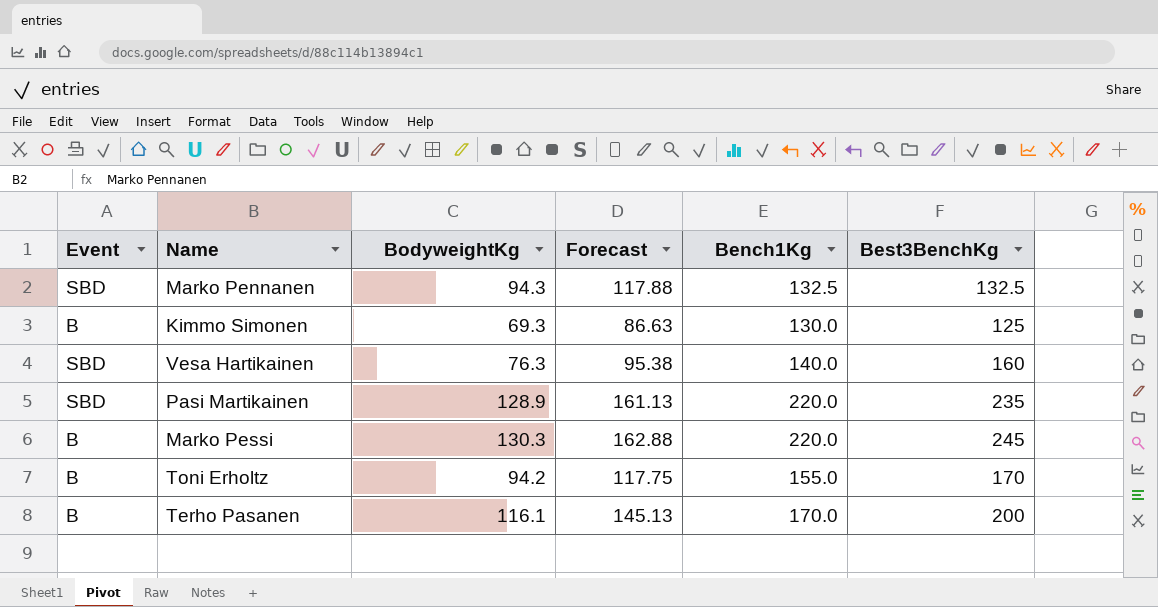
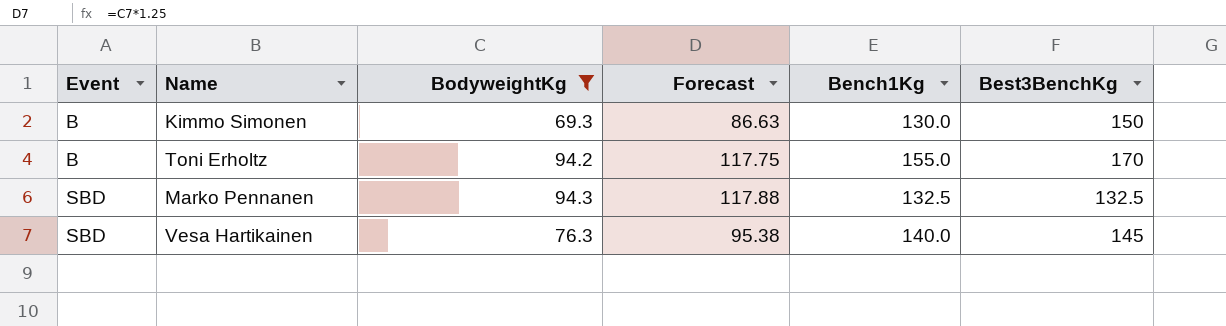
filter: none -> BodyweightKg <= 94.3
row order: none -> Event ascending
Kimmo Simonen | Best3BenchKg: 125 -> 150
Vesa Hartikainen | Best3BenchKg: 160 -> 145

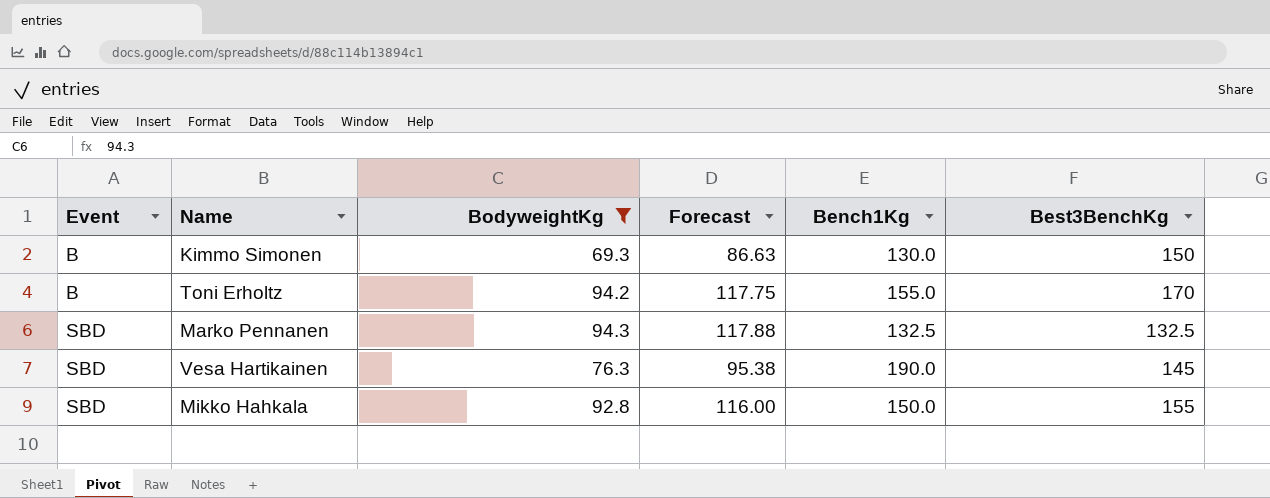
Vesa Hartikainen | Bench1Kg: 140.0 -> 190.0
row Mikko Hahkala: none -> SBD | 92.8 | 116.00 | 150.0 | 155

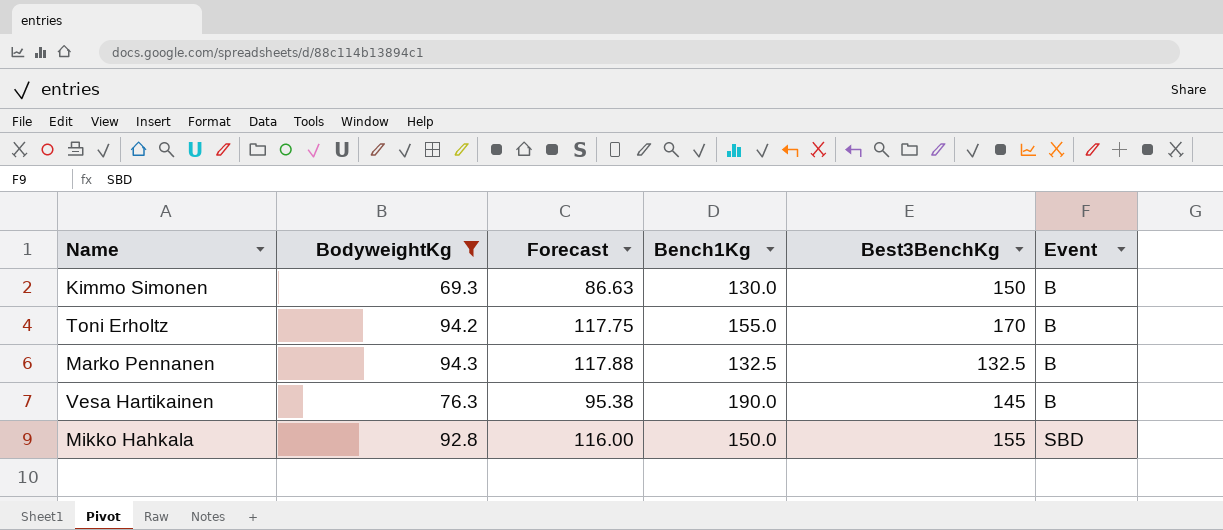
column Event | position: 1 -> 6
Marko Pennanen | Event: SBD -> B
Vesa Hartikainen | Event: SBD -> B

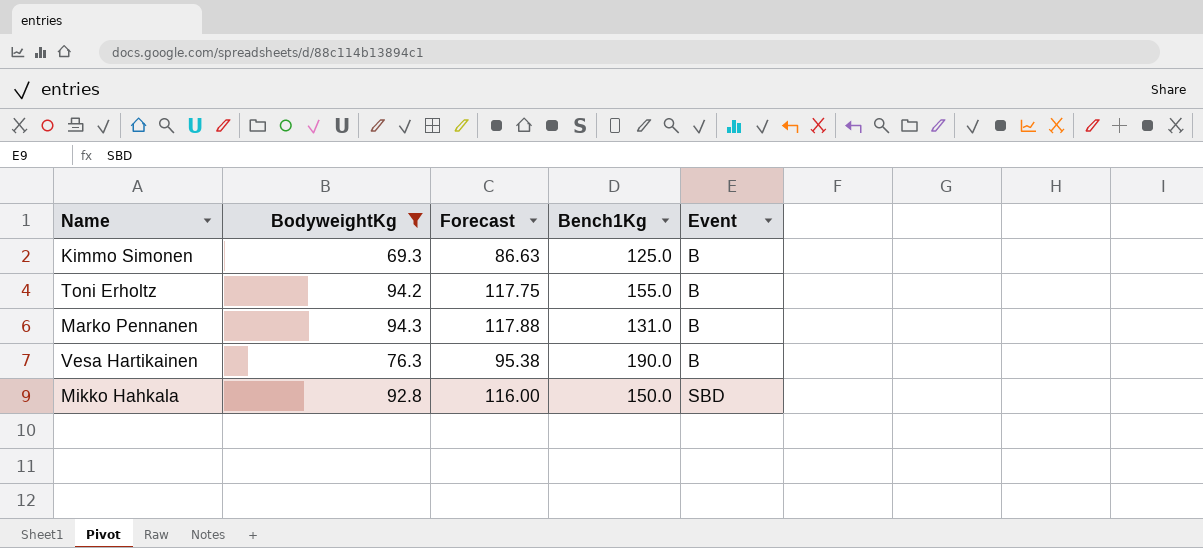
column Best3BenchKg | position: 5 -> none
Kimmo Simonen | Bench1Kg: 130.0 -> 125.0
Marko Pennanen | Bench1Kg: 132.5 -> 131.0

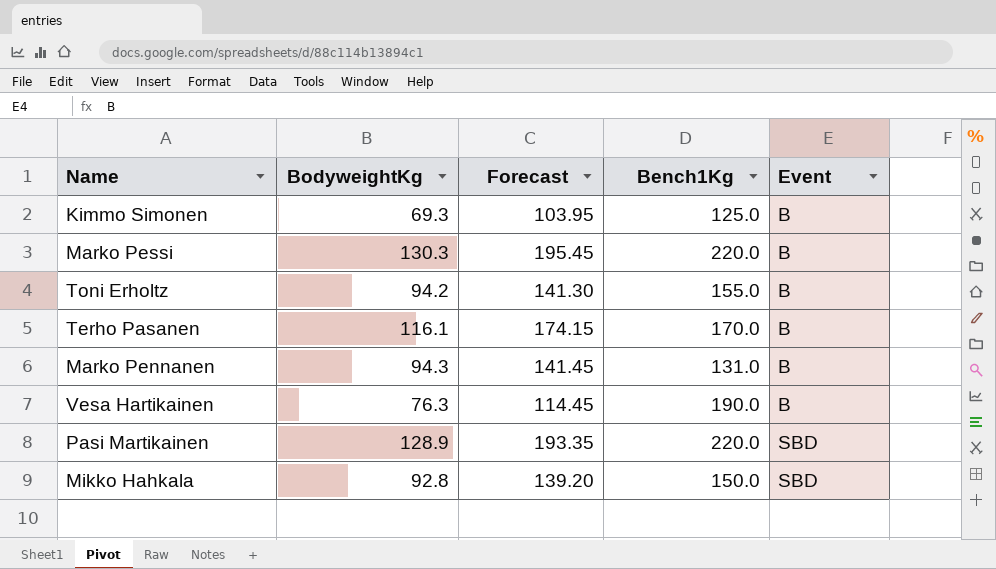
filter: BodyweightKg <= 94.3 -> none
column Forecast | formula: [BodyweightKg] * 1.25 -> [BodyweightKg] * 1.5

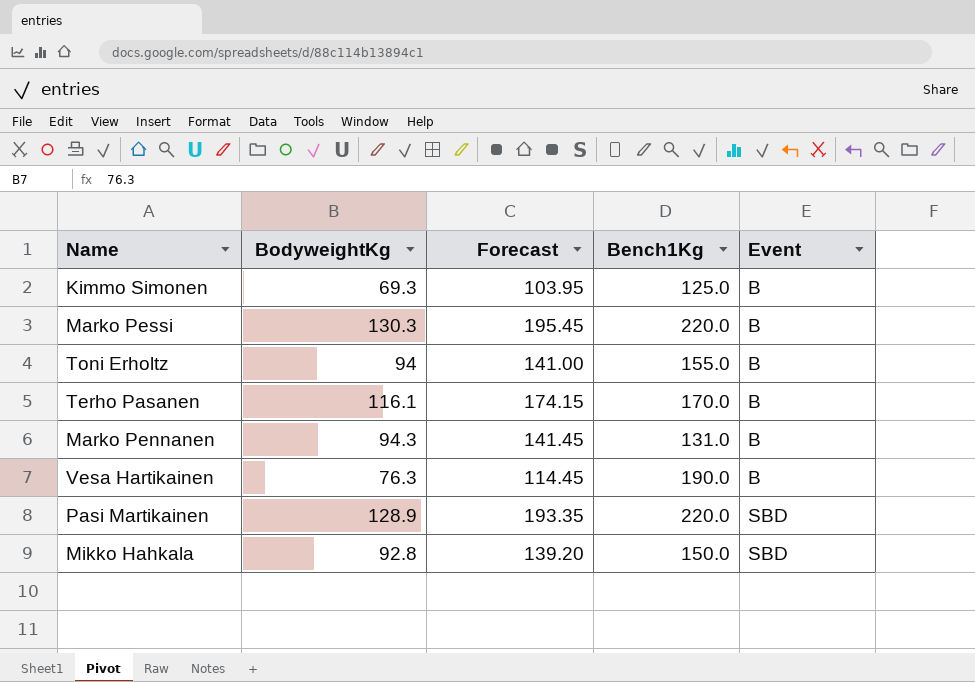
Toni Erholtz | BodyweightKg: 94.2 -> 94
Toni Erholtz | Forecast: 141.30 -> 141.00

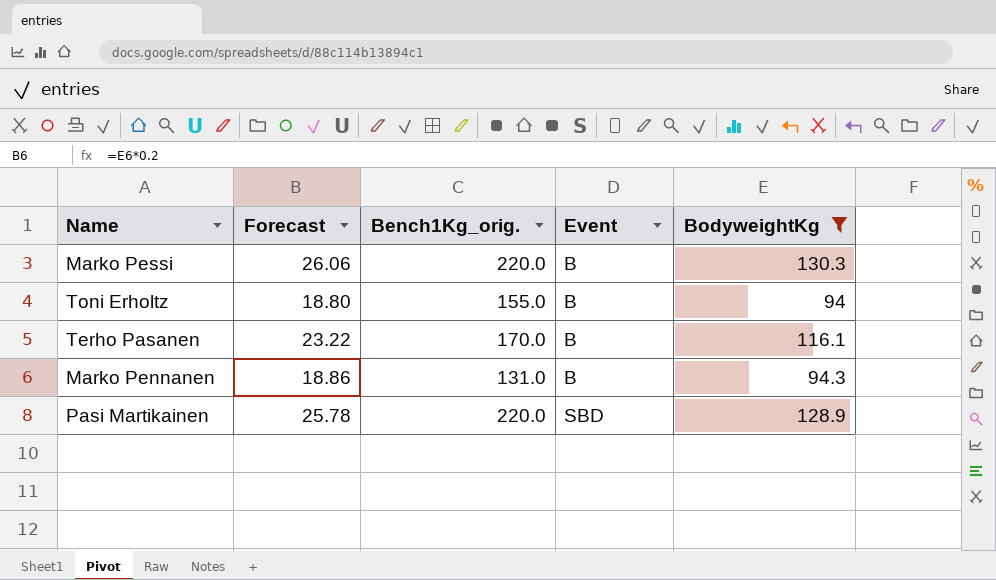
filter: none -> BodyweightKg >= 94
column Forecast | formula: [BodyweightKg] * 1.5 -> [BodyweightKg] * 0.2
column name: Bench1Kg -> Bench1Kg_orig.
column BodyweightKg | position: 2 -> 5

